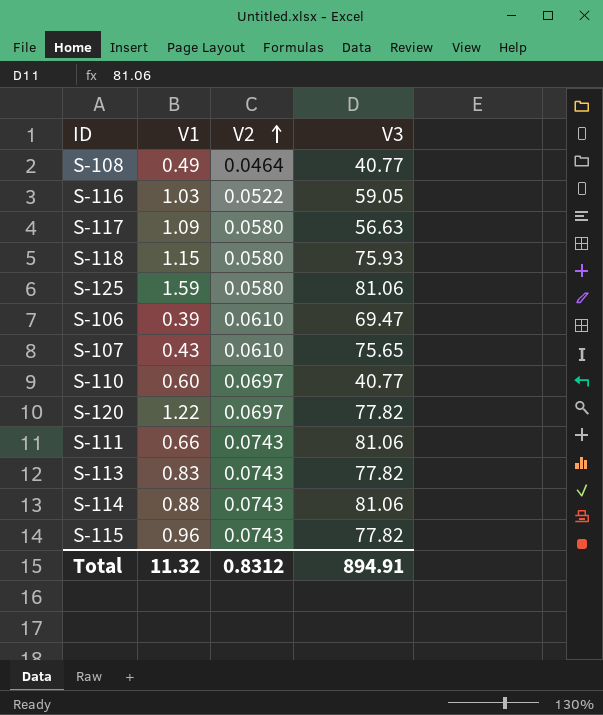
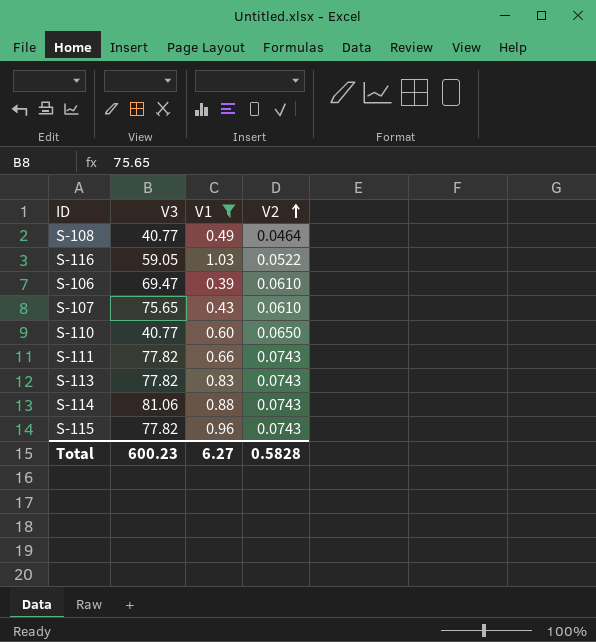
filter: none -> V1 <= 1.03
column V3 | position: 4 -> 2
S-110 | V2: 0.0697 -> 0.0650
S-111 | V3: 81.06 -> 77.82
Total | V3: 894.91 -> 600.23
Total | V1: 11.32 -> 6.27
Total | V2: 0.8312 -> 0.5828

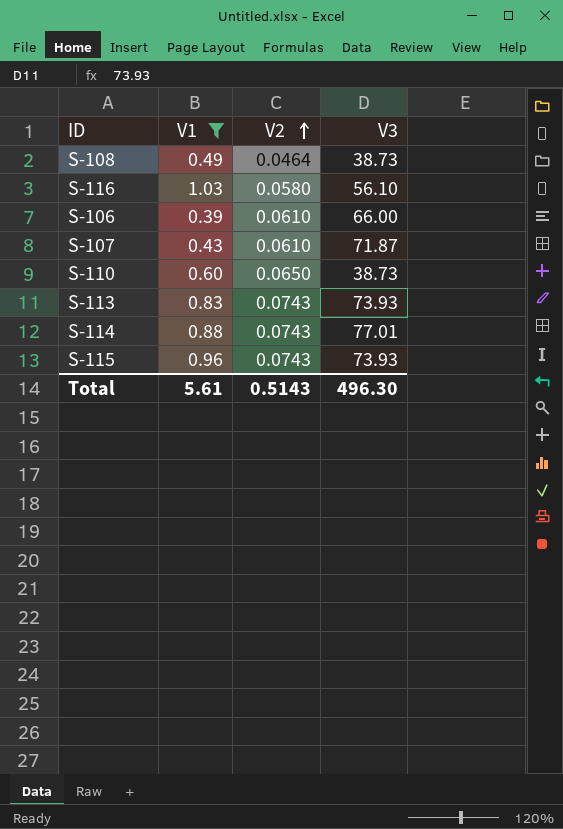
column V3 | position: 2 -> 4
row S-111: 77.82 | 0.66 | 0.0743 -> none
S-108 | V3: 40.77 -> 38.73
S-116 | V2: 0.0522 -> 0.0580
S-116 | V3: 59.05 -> 56.10
S-106 | V3: 69.47 -> 66.00
S-107 | V3: 75.65 -> 71.87
S-110 | V3: 40.77 -> 38.73
S-113 | V3: 77.82 -> 73.93
S-114 | V3: 81.06 -> 77.01
S-115 | V3: 77.82 -> 73.93
Total | V1: 6.27 -> 5.61
Total | V2: 0.5828 -> 0.5143
Total | V3: 600.23 -> 496.30

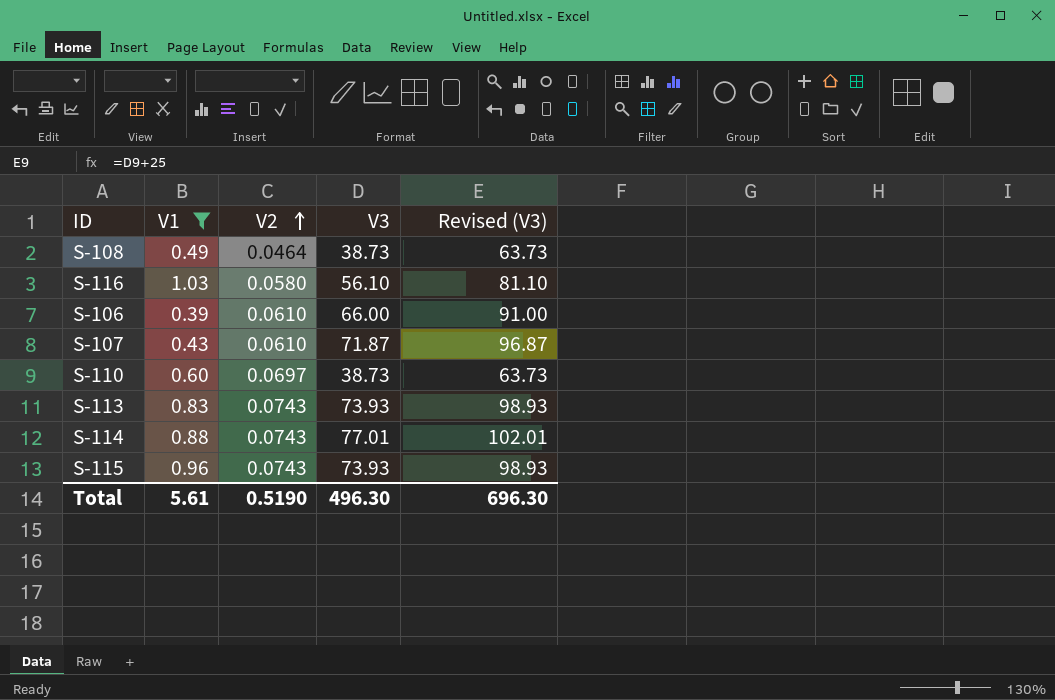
column Revised (V3) | formula: none -> [V3] + 25
S-110 | V2: 0.0650 -> 0.0697
Total | V2: 0.5143 -> 0.5190

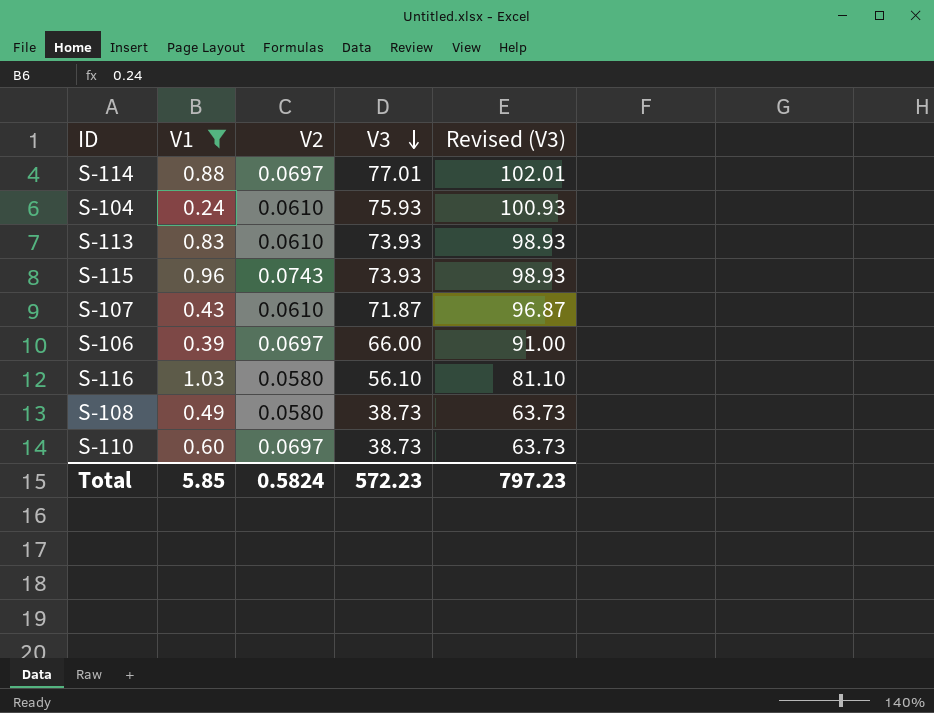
row order: V2 ascending -> V3 descending
S-114 | V2: 0.0743 -> 0.0697
row S-104: none -> 0.24 | 0.0610 | 75.93 | 100.93
S-113 | V2: 0.0743 -> 0.0610
S-106 | V2: 0.0610 -> 0.0697
S-108 | V2: 0.0464 -> 0.0580
Total | V1: 5.61 -> 5.85
Total | V2: 0.5190 -> 0.5824
Total | V3: 496.30 -> 572.23
Total | Revised (V3): 696.30 -> 797.23

